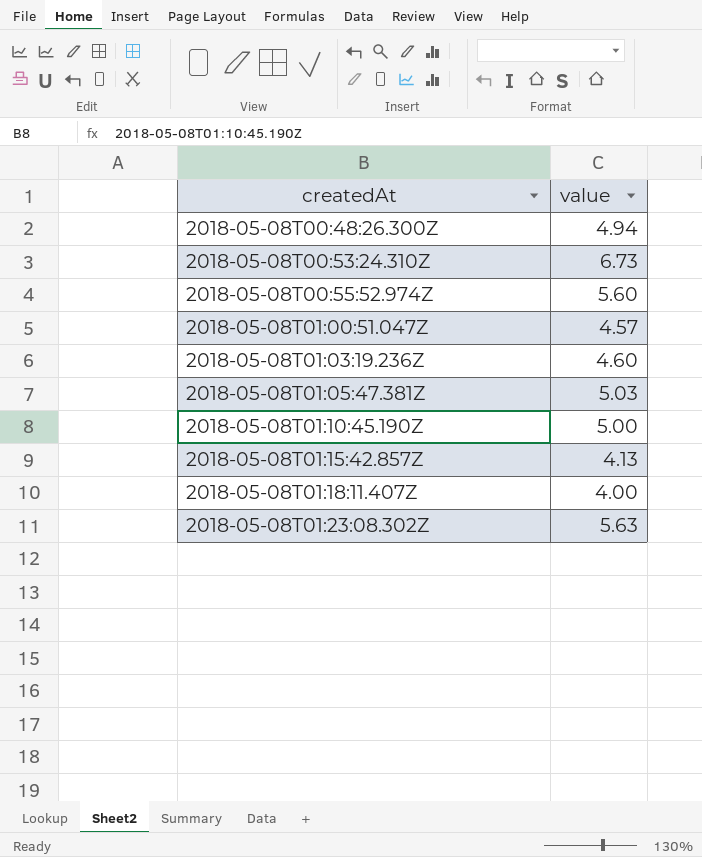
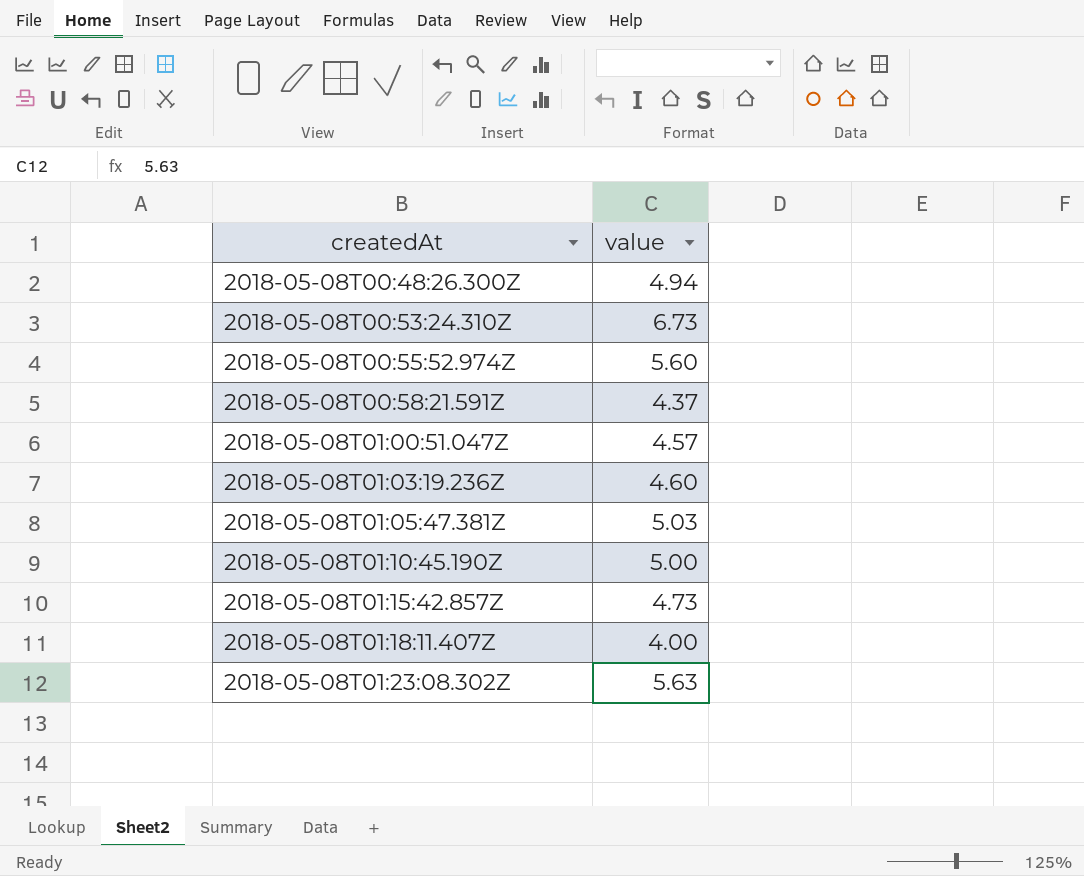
row 2018-05-08T00:58:21.591Z: none -> 4.37
2018-05-08T01:15:42.857Z | value: 4.13 -> 4.73

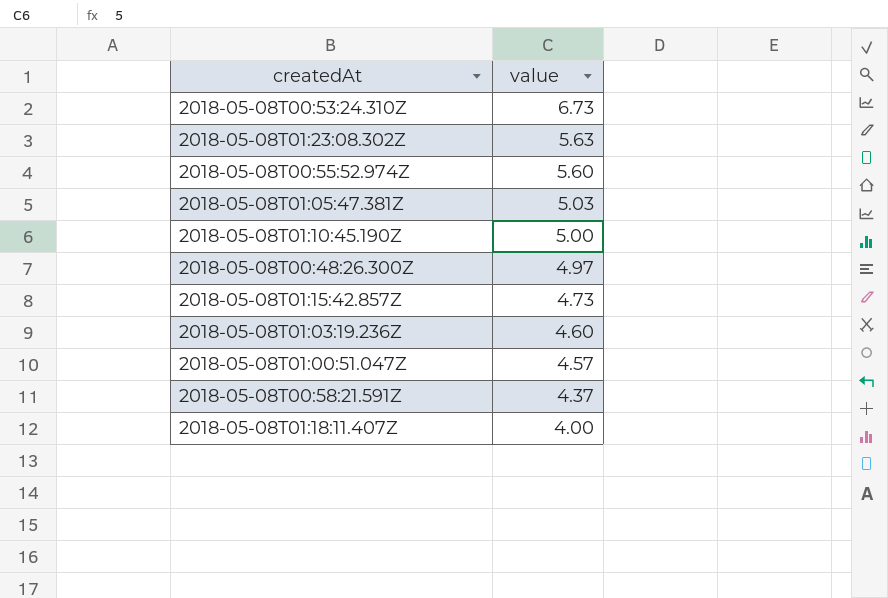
row order: createdAt ascending -> value descending
2018-05-08T00:48:26.300Z | value: 4.94 -> 4.97

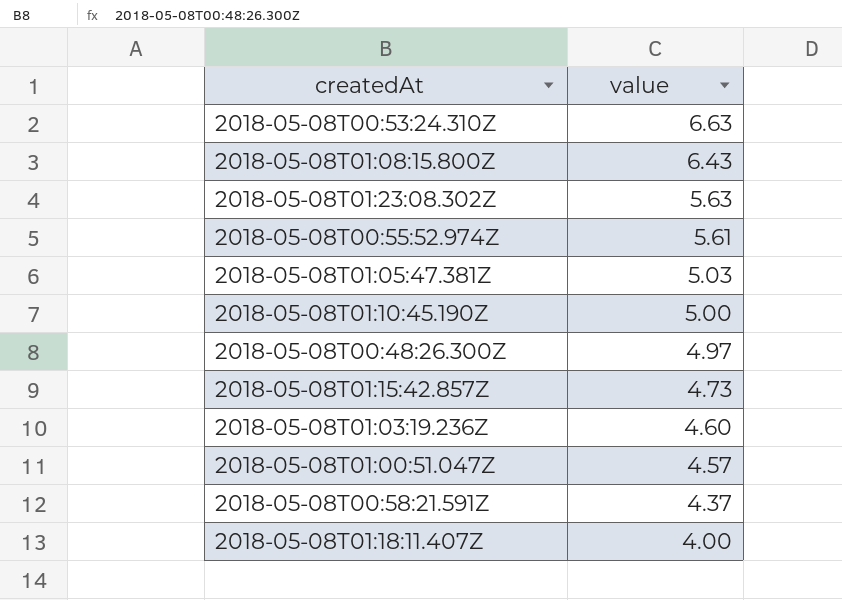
2018-05-08T00:53:24.310Z | value: 6.73 -> 6.63
row 2018-05-08T01:08:15.800Z: none -> 6.43
2018-05-08T00:55:52.974Z | value: 5.60 -> 5.61

